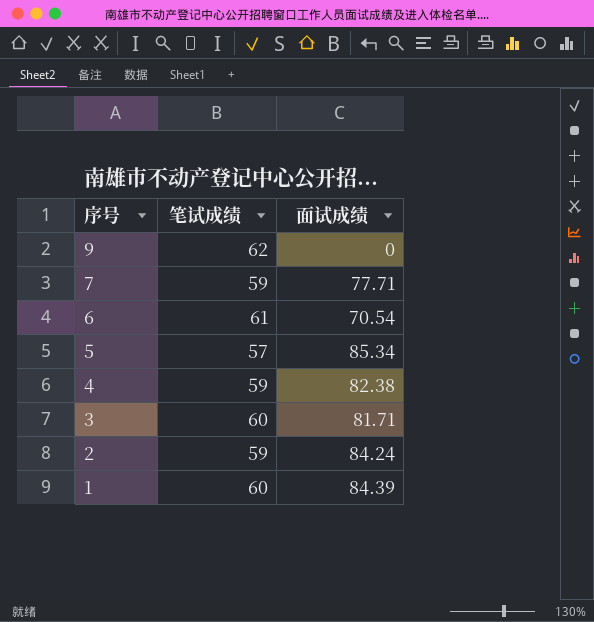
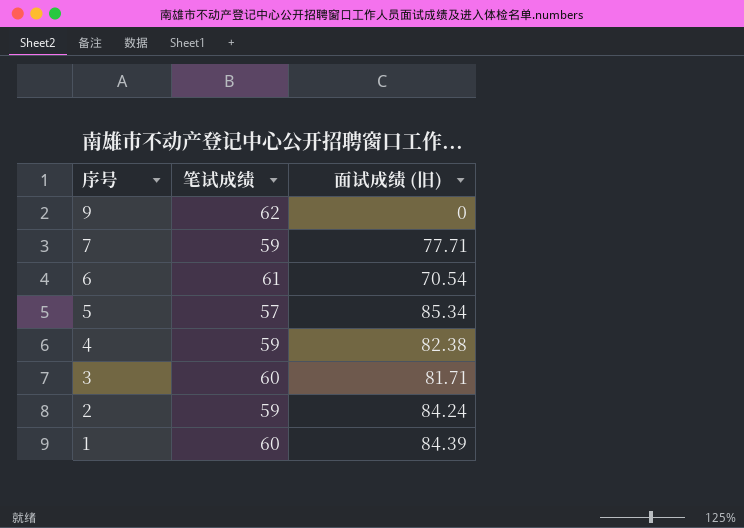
column name: 面试成绩 -> 面试成绩 (旧)

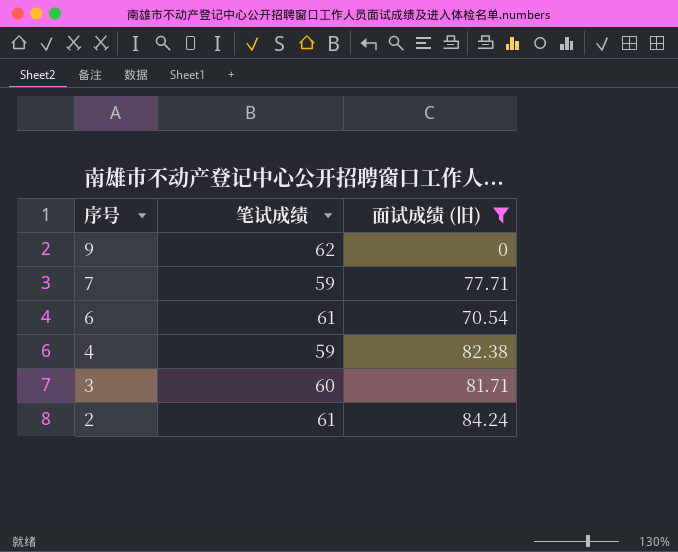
filter: none -> 面试成绩 (旧) <= 84.24
2 | 笔试成绩: 59 -> 61

